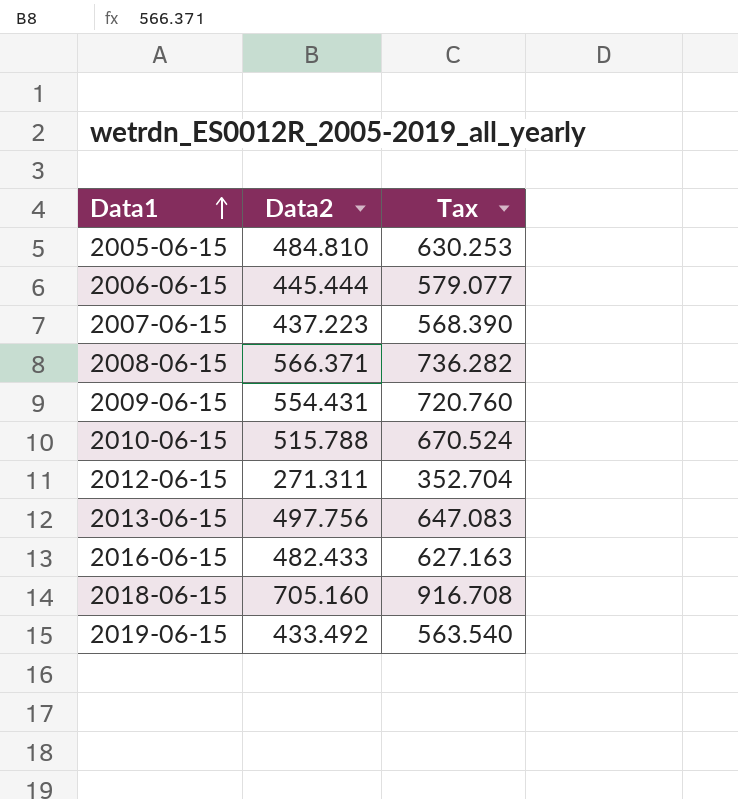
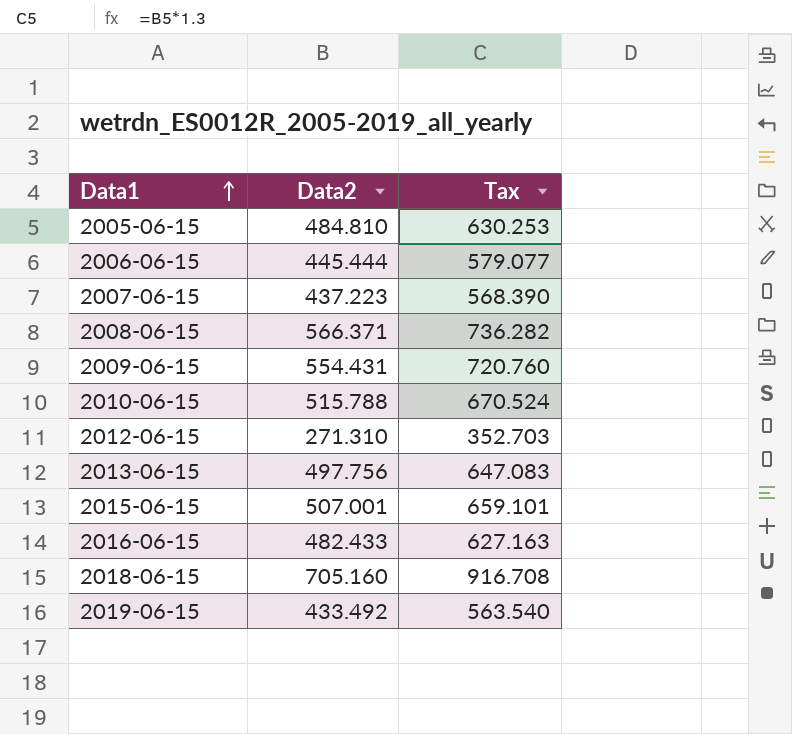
2012-06-15 | Data2: 271.311 -> 271.310
2012-06-15 | Tax: 352.704 -> 352.703
row 2015-06-15: none -> 507.001 | 659.101

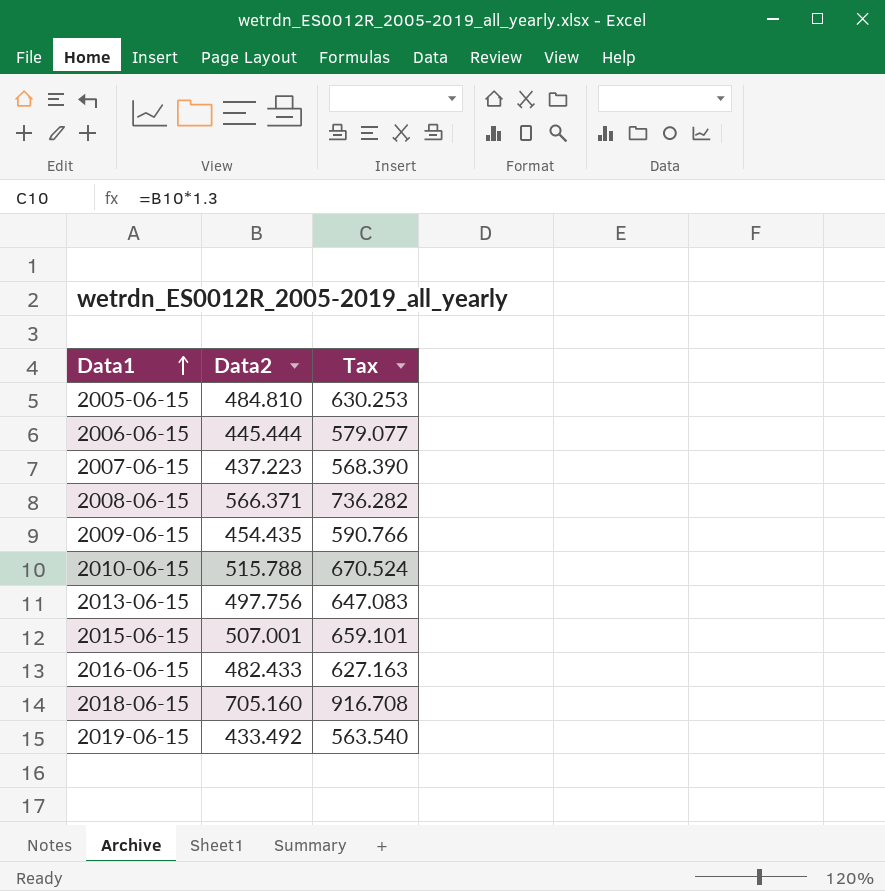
row 2012-06-15: 271.310 | 352.703 -> none
2009-06-15 | Data2: 554.431 -> 454.435
2009-06-15 | Tax: 720.760 -> 590.766

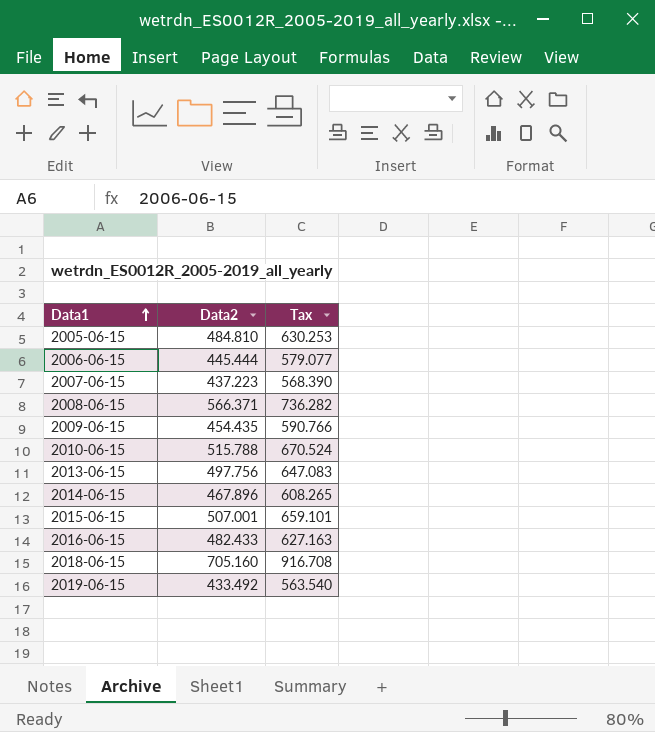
row 2014-06-15: none -> 467.896 | 608.265

